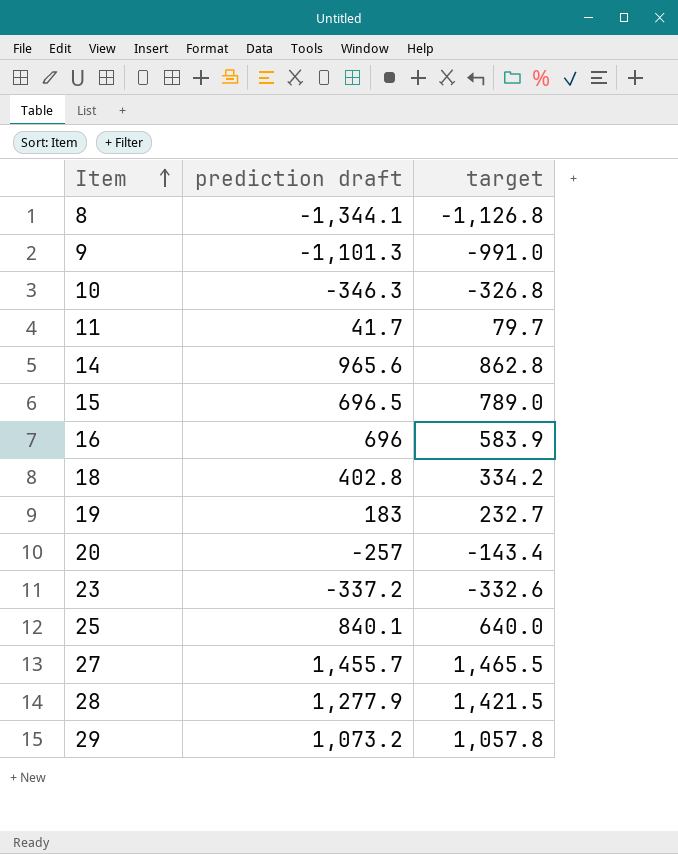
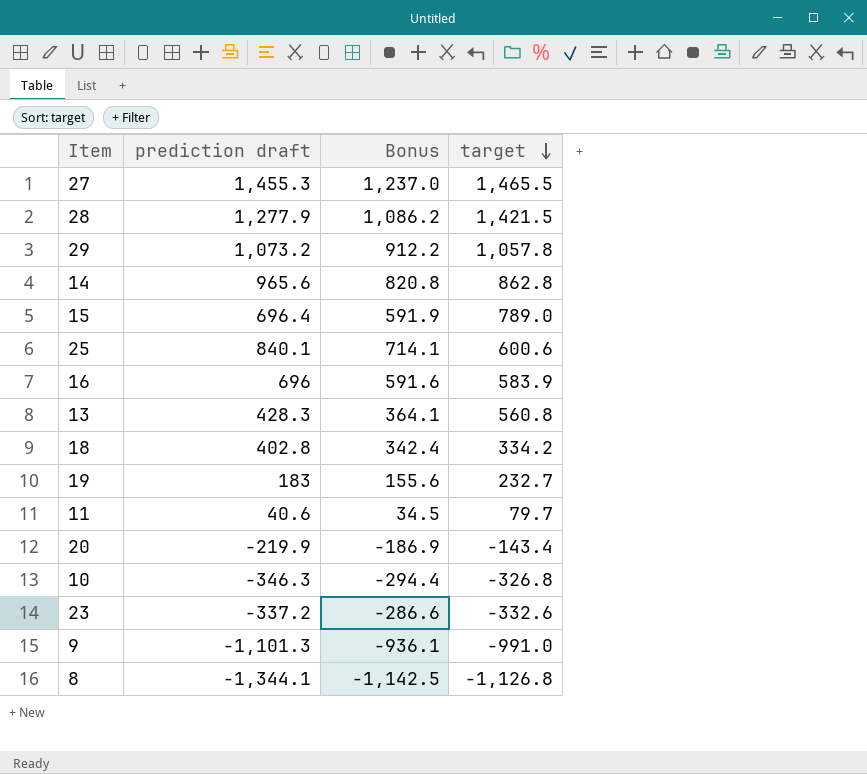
row order: Item ascending -> target descending
column Bonus | formula: none -> [prediction draft] * 0.85
27 | prediction draft: 1,455.7 -> 1,455.3
15 | prediction draft: 696.5 -> 696.4
25 | target: 640.0 -> 600.6
row 13: none -> 428.3 | 364.1 | 560.8
11 | prediction draft: 41.7 -> 40.6
20 | prediction draft: -257 -> -219.9

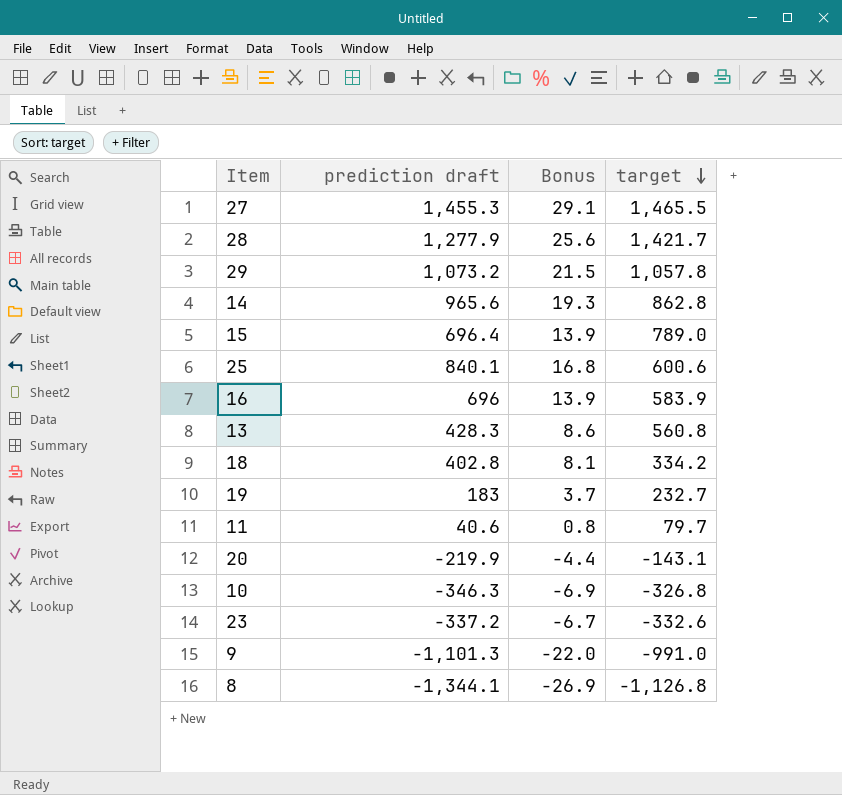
column Bonus | formula: [prediction draft] * 0.85 -> [prediction draft] * 0.02
28 | target: 1,421.5 -> 1,421.7
20 | target: -143.4 -> -143.1

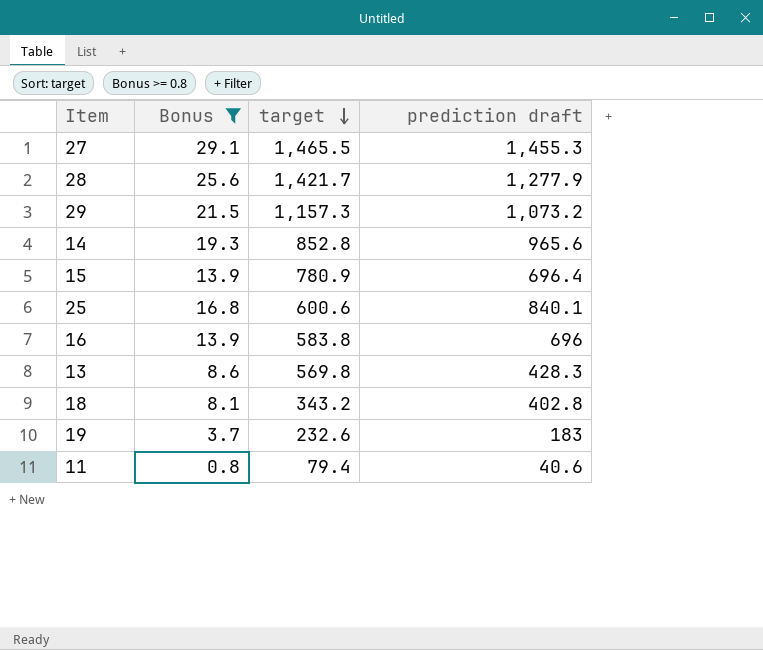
filter: none -> Bonus >= 0.8
column prediction draft | position: 2 -> 4
29 | target: 1,057.8 -> 1,157.3
14 | target: 862.8 -> 852.8
15 | target: 789.0 -> 780.9
16 | target: 583.9 -> 583.8
13 | target: 560.8 -> 569.8
18 | target: 334.2 -> 343.2
19 | target: 232.7 -> 232.6
11 | target: 79.7 -> 79.4

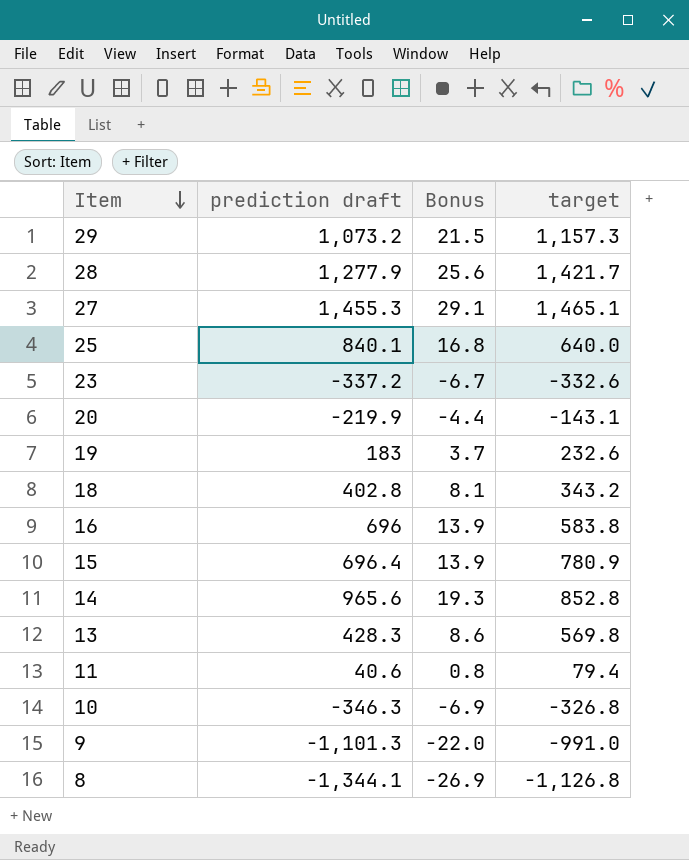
filter: Bonus >= 0.8 -> none
row order: target descending -> Item descending
column prediction draft | position: 4 -> 2
27 | target: 1,465.5 -> 1,465.1
25 | target: 600.6 -> 640.0

